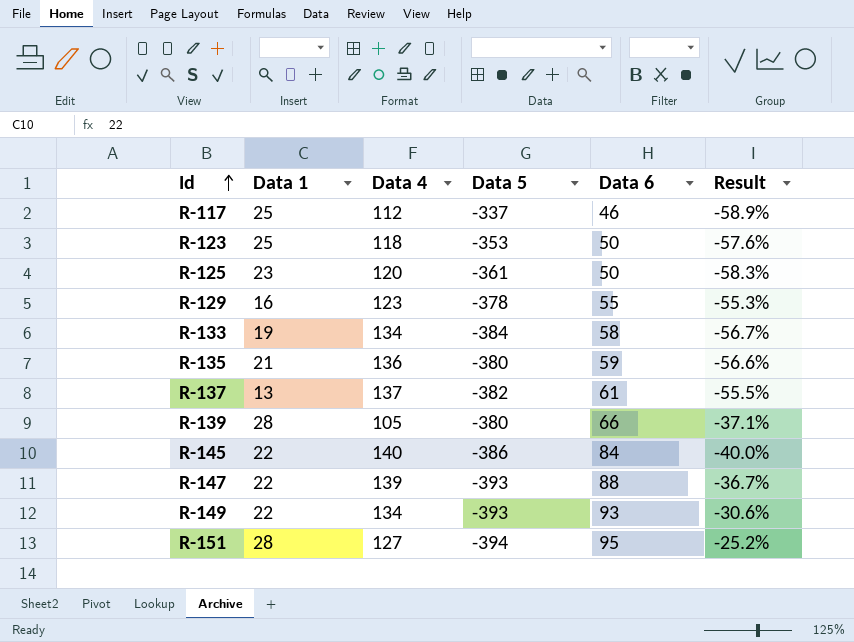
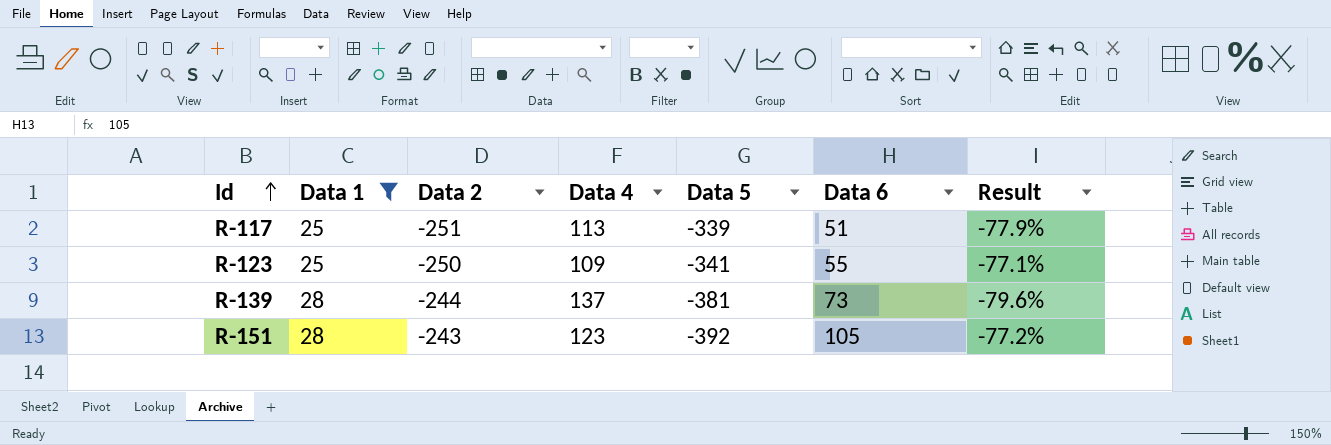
filter: none -> Data 1 >= 25
column Data 2 | position: none -> 3
column Result | formula: ([Data 6] - [Data 4]) / [Data 4] -> ([Data 1] - [Data 4]) / [Data 4]
R-117 | Data 4: 112 -> 113
R-117 | Data 5: -337 -> -339
R-117 | Data 6: 46 -> 51
R-123 | Data 4: 118 -> 109
R-123 | Data 5: -353 -> -341
R-123 | Data 6: 50 -> 55
R-139 | Data 4: 105 -> 137
R-139 | Data 5: -380 -> -381
R-139 | Data 6: 66 -> 73
R-151 | Data 4: 127 -> 123
R-151 | Data 5: -394 -> -392
R-151 | Data 6: 95 -> 105

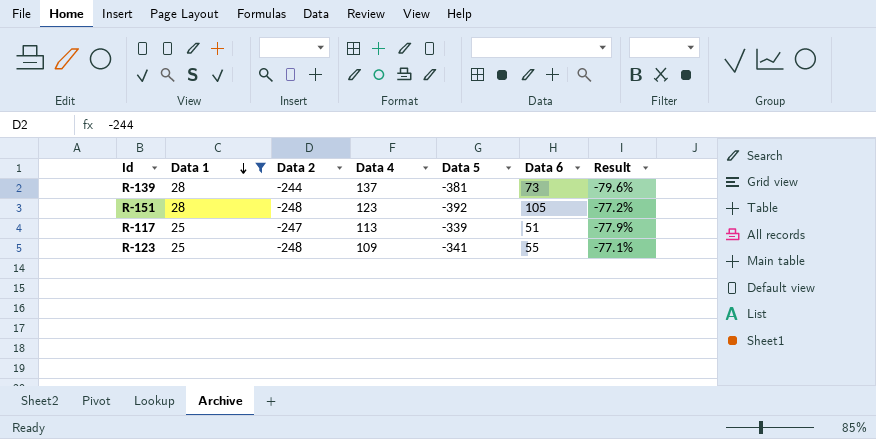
row order: Id ascending -> Data 1 descending
R-151 | Data 2: -243 -> -248
R-117 | Data 2: -251 -> -247
R-123 | Data 2: -250 -> -248

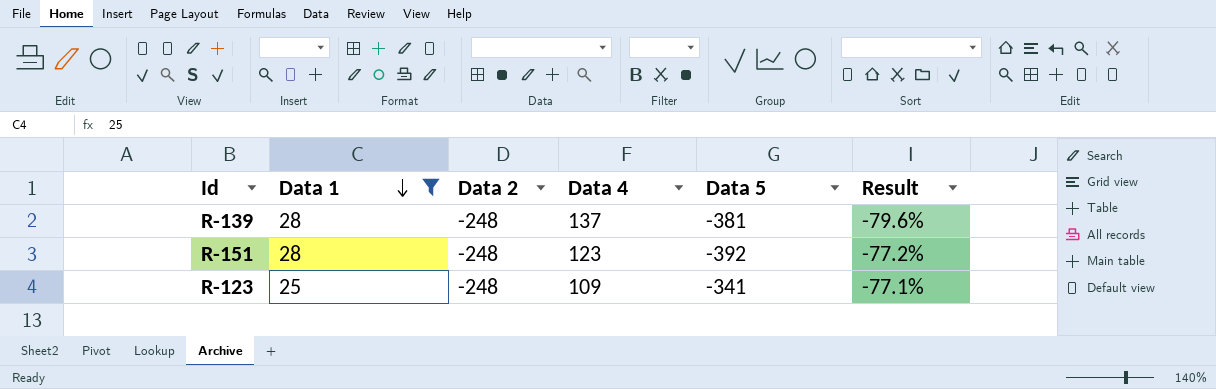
column Data 6 | position: 6 -> none
row R-117: 25 | -247 | 113 | -339 | 51 | -77.9% -> none
R-139 | Data 2: -244 -> -248

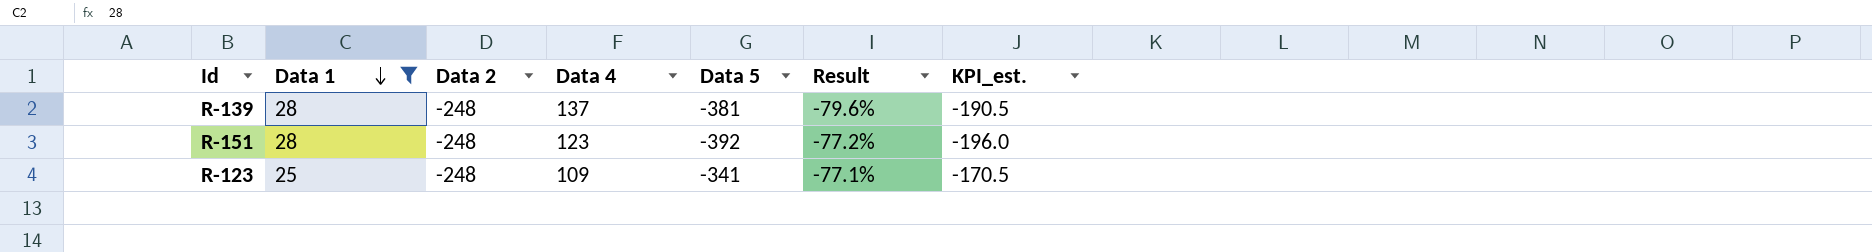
column KPI_est. | formula: none -> [Data 5] * 0.5

